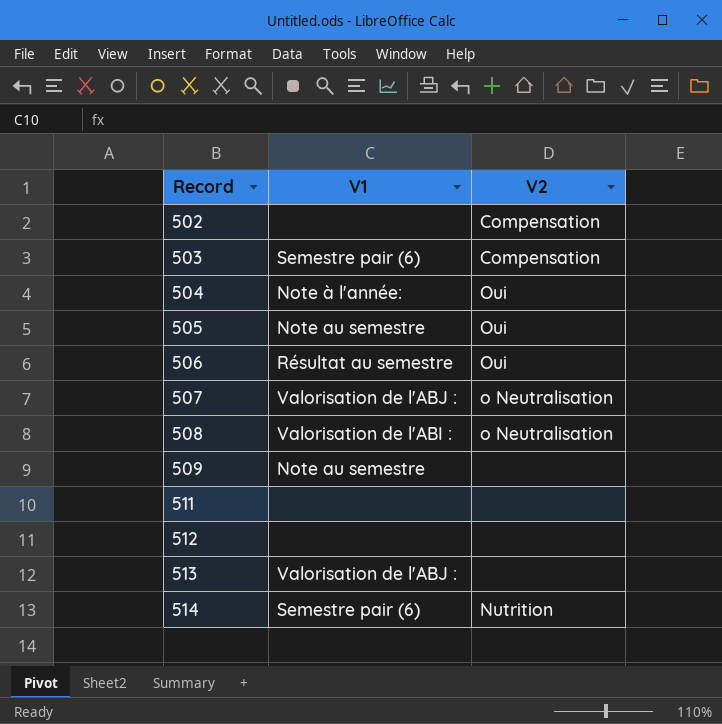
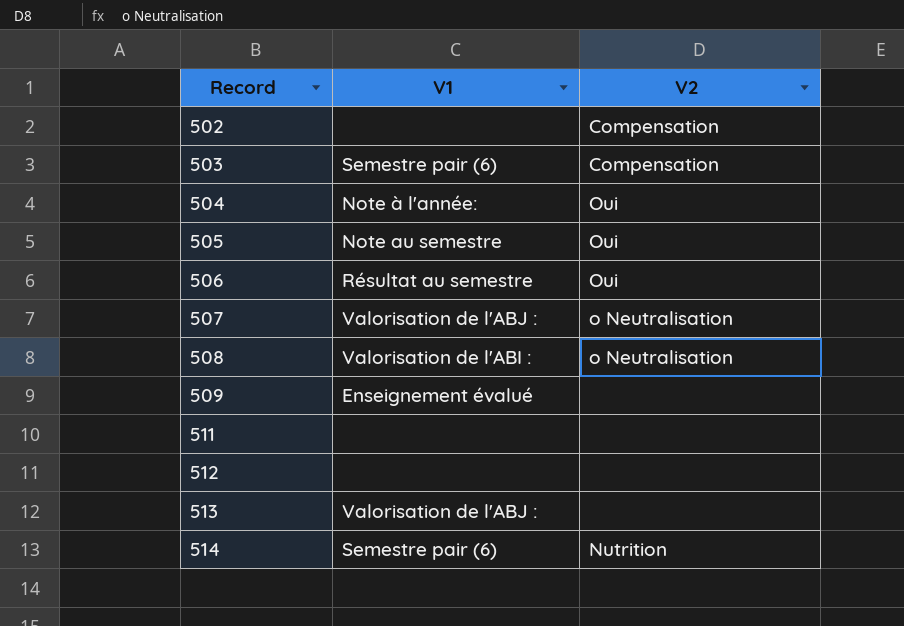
509 | V1: Note au semestre -> Enseignement évalué

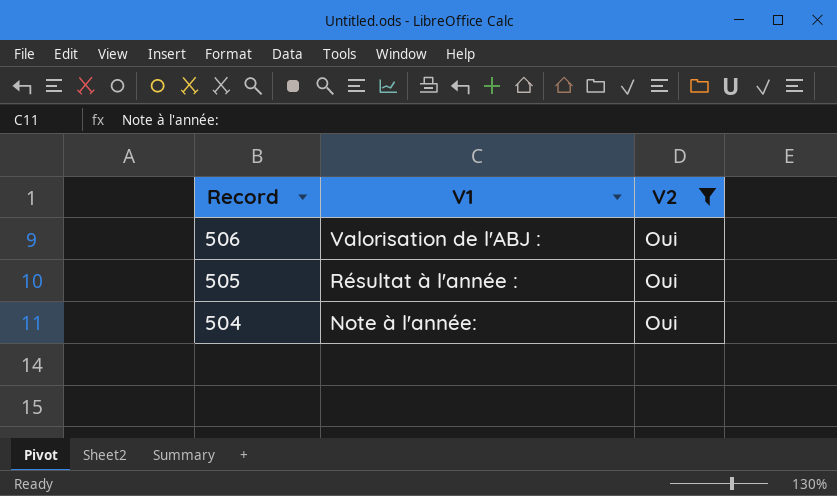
filter: none -> V2 = Oui
row order: Record ascending -> Record descending
506 | V1: Résultat au semestre -> Valorisation de l'ABJ :
505 | V1: Note au semestre -> Résultat à l'année :

